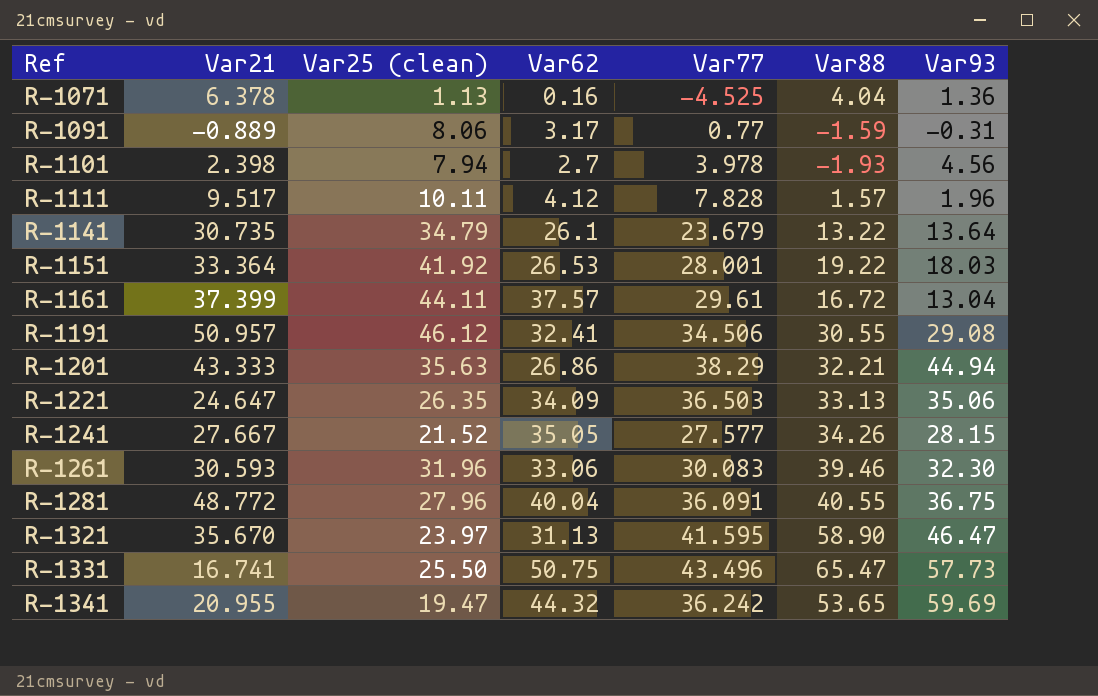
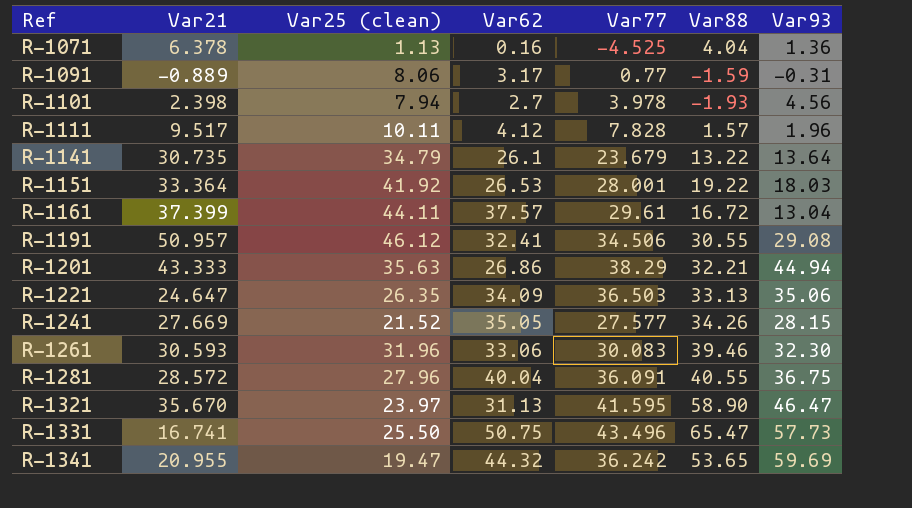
R-1241 | Var21: 27.667 -> 27.669
R-1281 | Var21: 48.772 -> 28.572

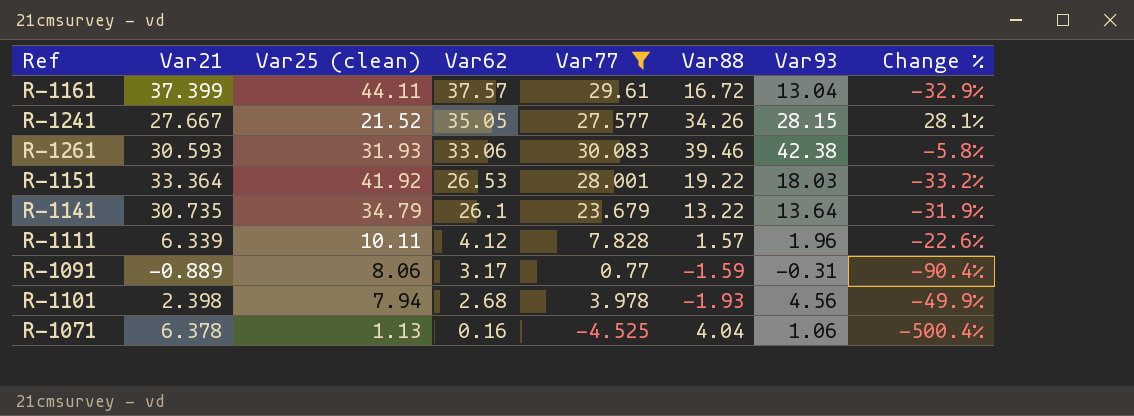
filter: none -> Var77 <= 30.083
row order: Ref ascending -> Var62 descending
column Change % | formula: none -> ([Var77] - [Var25 (clean)]) / [Var25 (clean)]
R-1241 | Var21: 27.669 -> 27.667
R-1261 | Var25 (clean): 31.96 -> 31.93
R-1261 | Var93: 32.30 -> 42.38
R-1111 | Var21: 9.517 -> 6.339
R-1101 | Var62: 2.7 -> 2.68
R-1071 | Var93: 1.36 -> 1.06

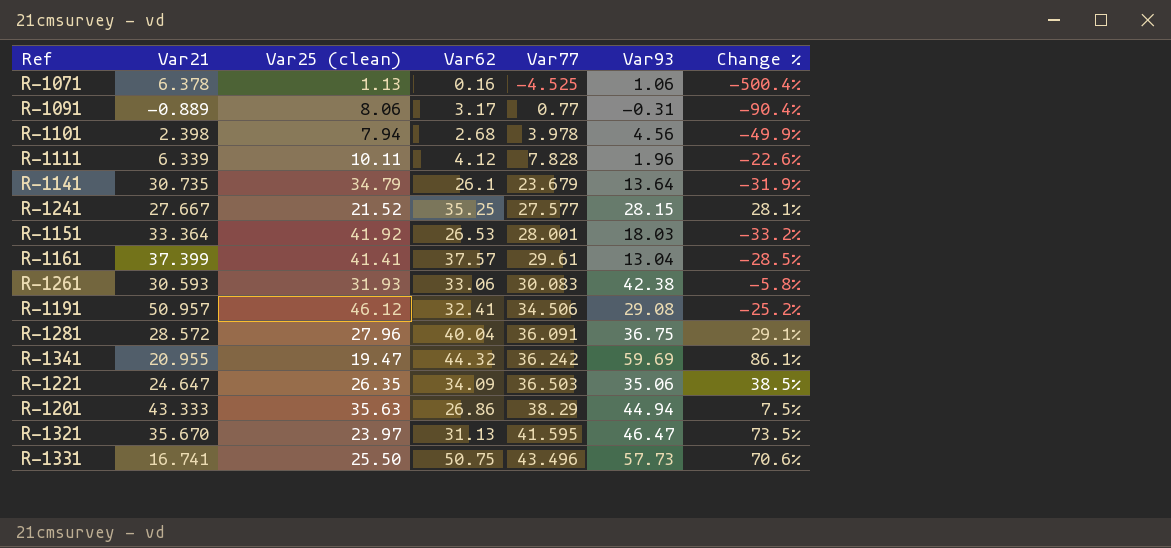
filter: Var77 <= 30.083 -> none
row order: Var62 descending -> Var77 ascending
column Var88 | position: 6 -> none
R-1241 | Var62: 35.05 -> 35.25
R-1161 | Var25 (clean): 44.11 -> 41.41
R-1161 | Change %: -32.9% -> -28.5%

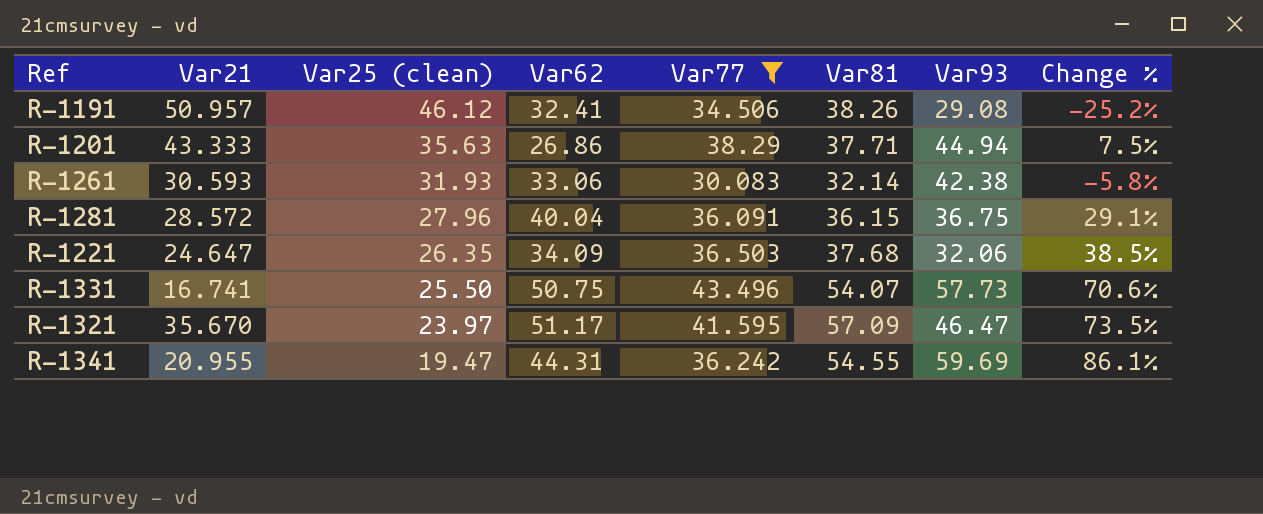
filter: none -> Var77 >= 30.083
row order: Var77 ascending -> Var25 (clean) descending
column Var81 | position: none -> 6
R-1221 | Var93: 35.06 -> 32.06
R-1321 | Var62: 31.13 -> 51.17
R-1341 | Var62: 44.32 -> 44.31

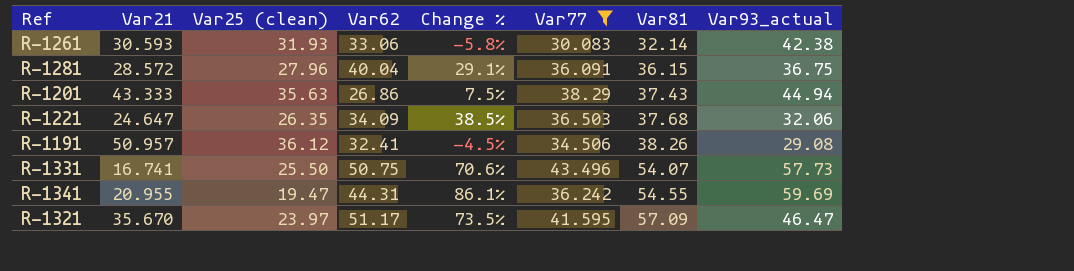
row order: Var25 (clean) descending -> Var81 ascending
column Change % | position: 8 -> 5
column name: Var93 -> Var93_actual
R-1201 | Var81: 37.71 -> 37.43
R-1191 | Var25 (clean): 46.12 -> 36.12
R-1191 | Change %: -25.2% -> -4.5%

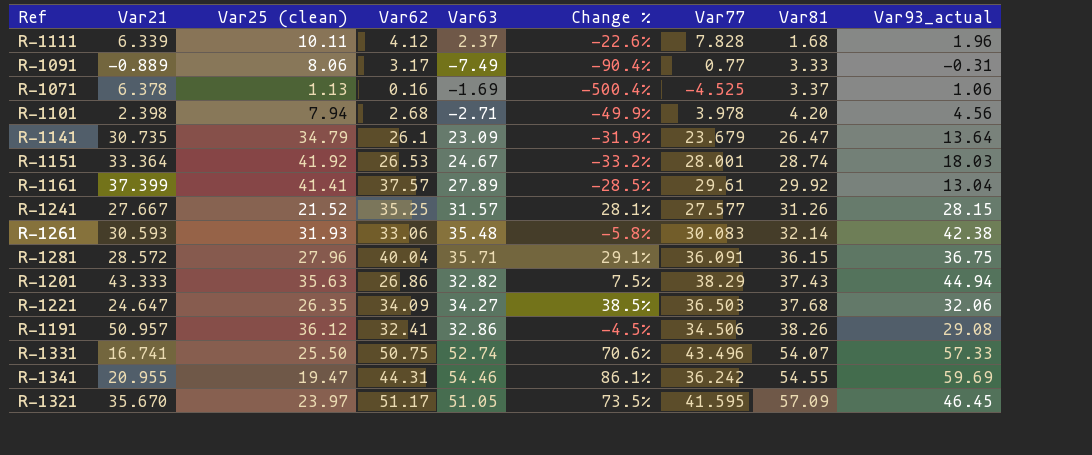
filter: Var77 >= 30.083 -> none
column Var63 | position: none -> 5
R-1331 | Var93_actual: 57.73 -> 57.33
R-1321 | Var93_actual: 46.47 -> 46.45

